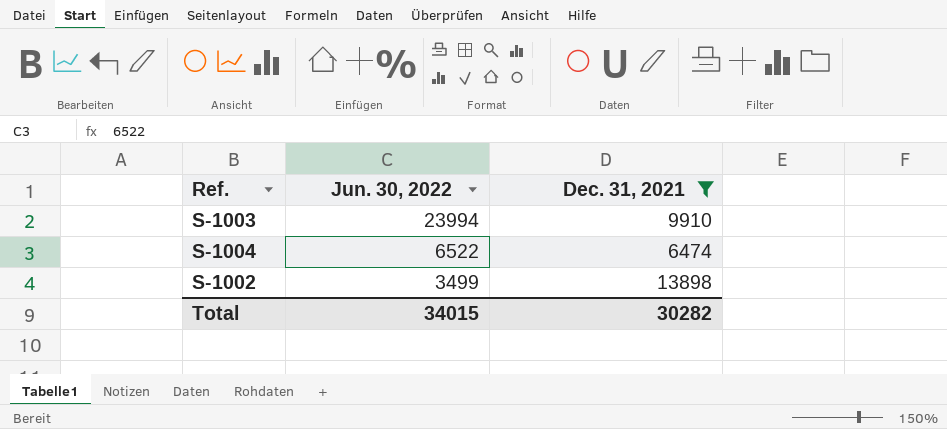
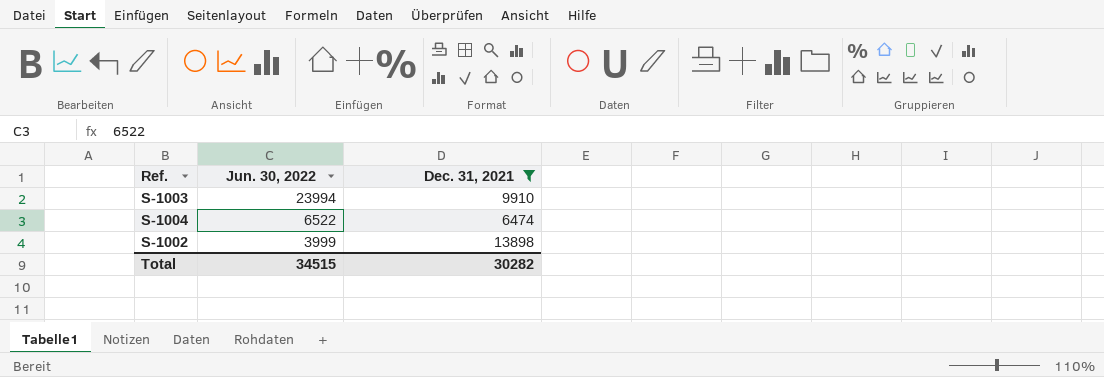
S-1002 | Jun. 30, 2022: 3499 -> 3999
Total | Jun. 30, 2022: 34015 -> 34515

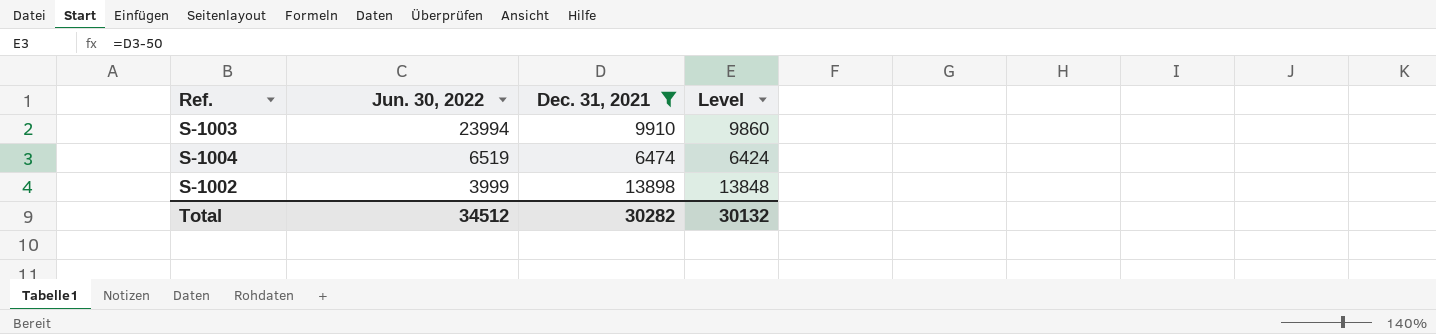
column Level | formula: none -> [Dec. 31, 2021] - 50
S-1004 | Jun. 30, 2022: 6522 -> 6519
Total | Jun. 30, 2022: 34515 -> 34512

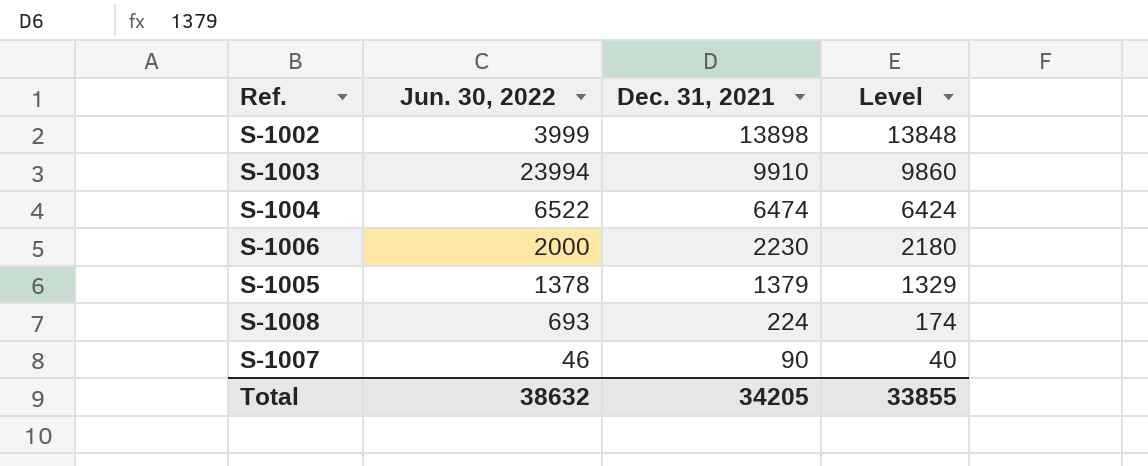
filter: Dec. 31, 2021 >= 6474 -> none
row order: Jun. 30, 2022 descending -> Dec. 31, 2021 descending
S-1004 | Jun. 30, 2022: 6519 -> 6522
Total | Jun. 30, 2022: 34512 -> 38632
Total | Dec. 31, 2021: 30282 -> 34205
Total | Level: 30132 -> 33855

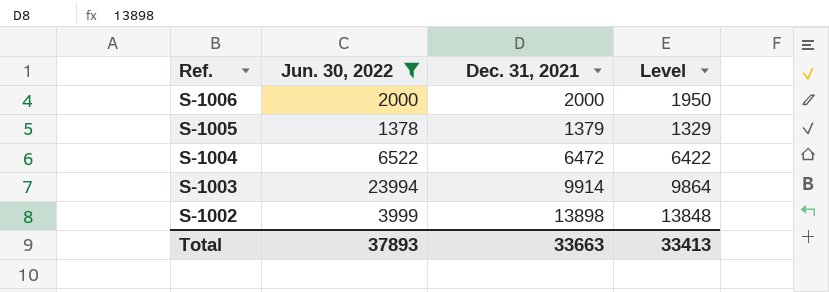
filter: none -> Jun. 30, 2022 >= 1378
row order: Dec. 31, 2021 descending -> Ref. descending
S-1006 | Dec. 31, 2021: 2230 -> 2000
S-1006 | Level: 2180 -> 1950
S-1004 | Dec. 31, 2021: 6474 -> 6472
S-1004 | Level: 6424 -> 6422
S-1003 | Dec. 31, 2021: 9910 -> 9914
S-1003 | Level: 9860 -> 9864
Total | Jun. 30, 2022: 38632 -> 37893
Total | Dec. 31, 2021: 34205 -> 33663
Total | Level: 33855 -> 33413

